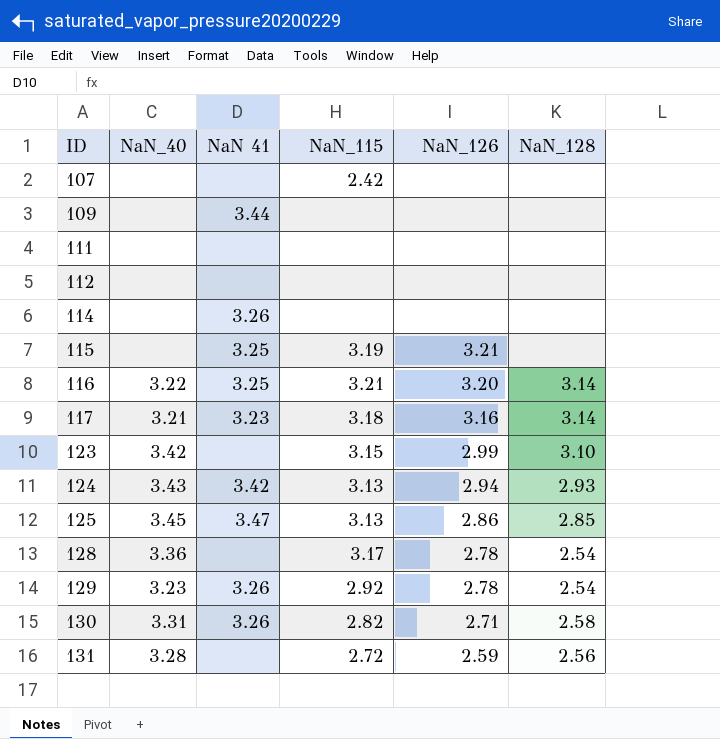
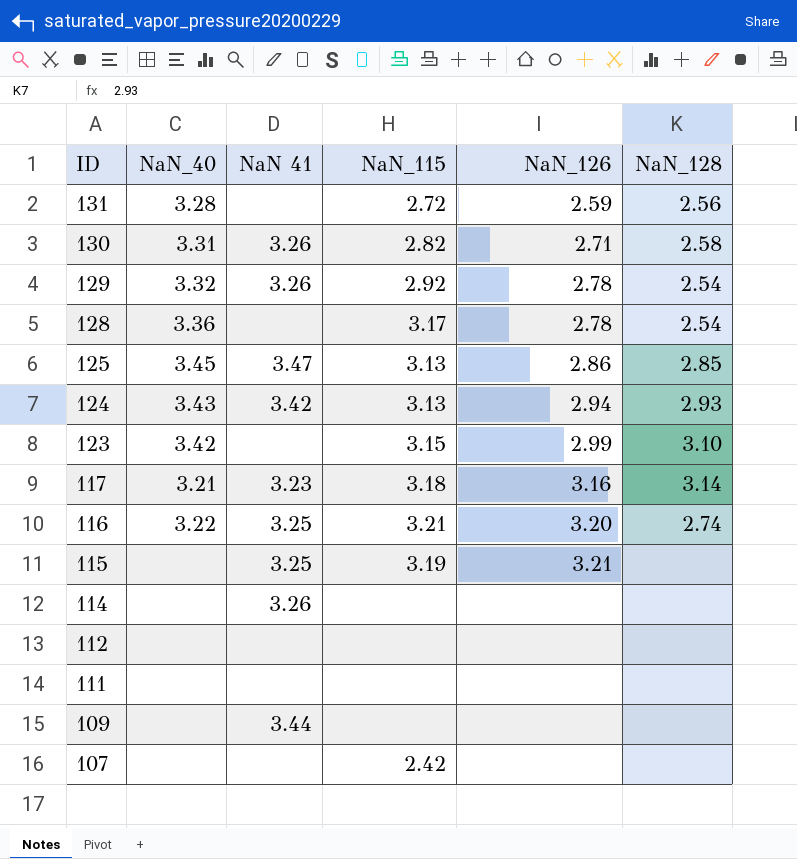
row order: ID ascending -> ID descending
129 | NaN_40: 3.23 -> 3.32
116 | NaN_128: 3.14 -> 2.74

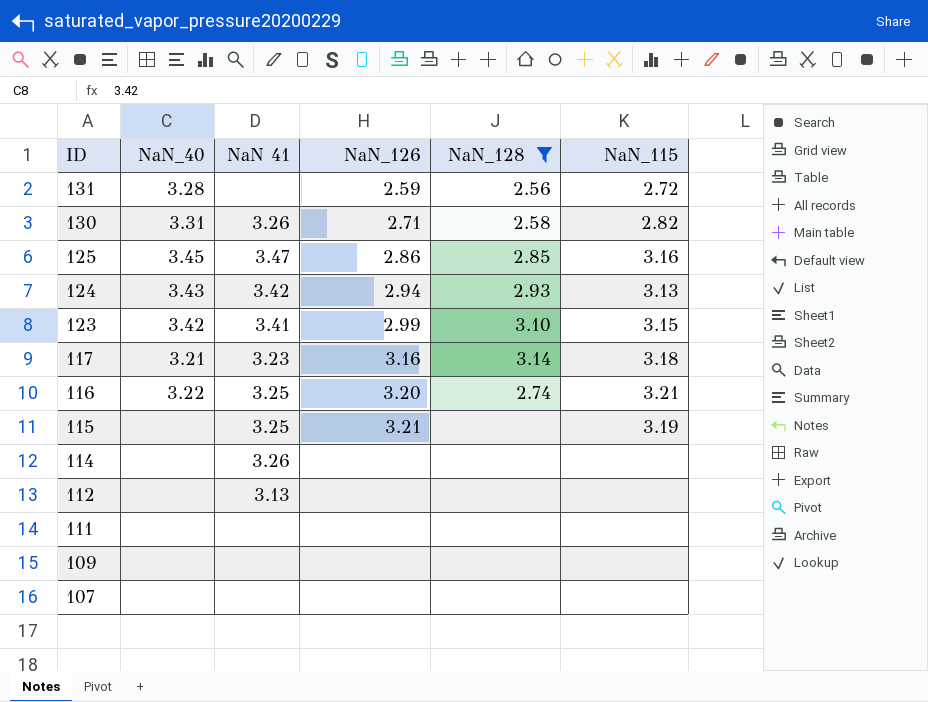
filter: none -> NaN_128 != 2.54
column NaN_115 | position: 4 -> 6
125 | NaN_115: 3.13 -> 3.16
123 | NaN 41: none -> 3.41
112 | NaN 41: none -> 3.13
109 | NaN 41: 3.44 -> none
107 | NaN_115: 2.42 -> none

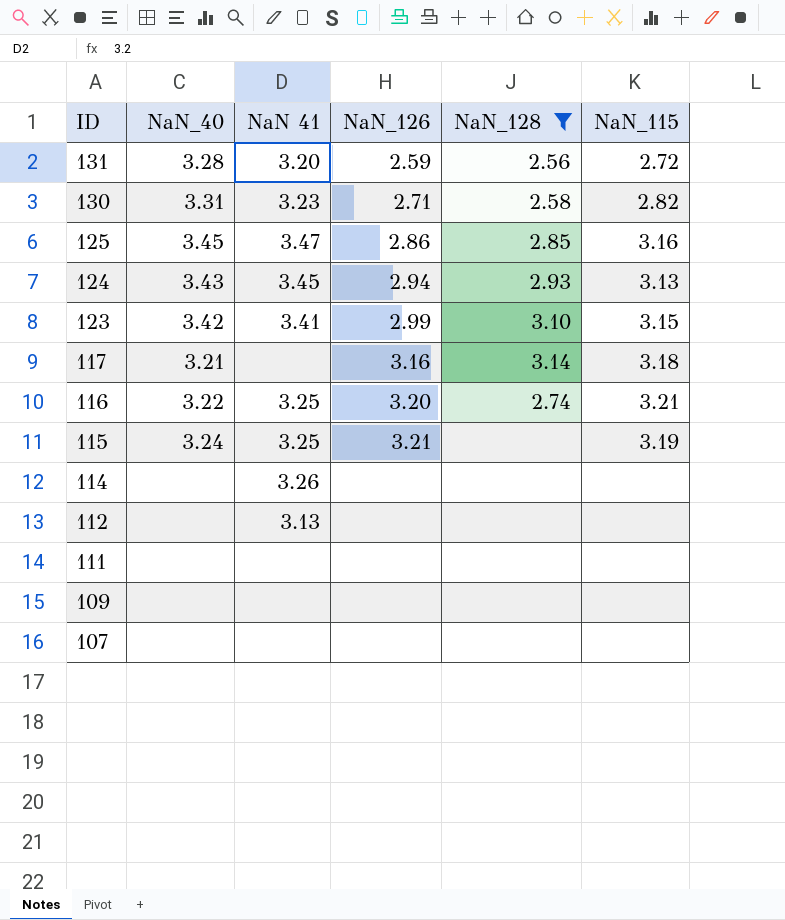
131 | NaN 41: none -> 3.20
130 | NaN 41: 3.26 -> 3.23
124 | NaN 41: 3.42 -> 3.45
117 | NaN 41: 3.23 -> none
115 | NaN_40: none -> 3.24

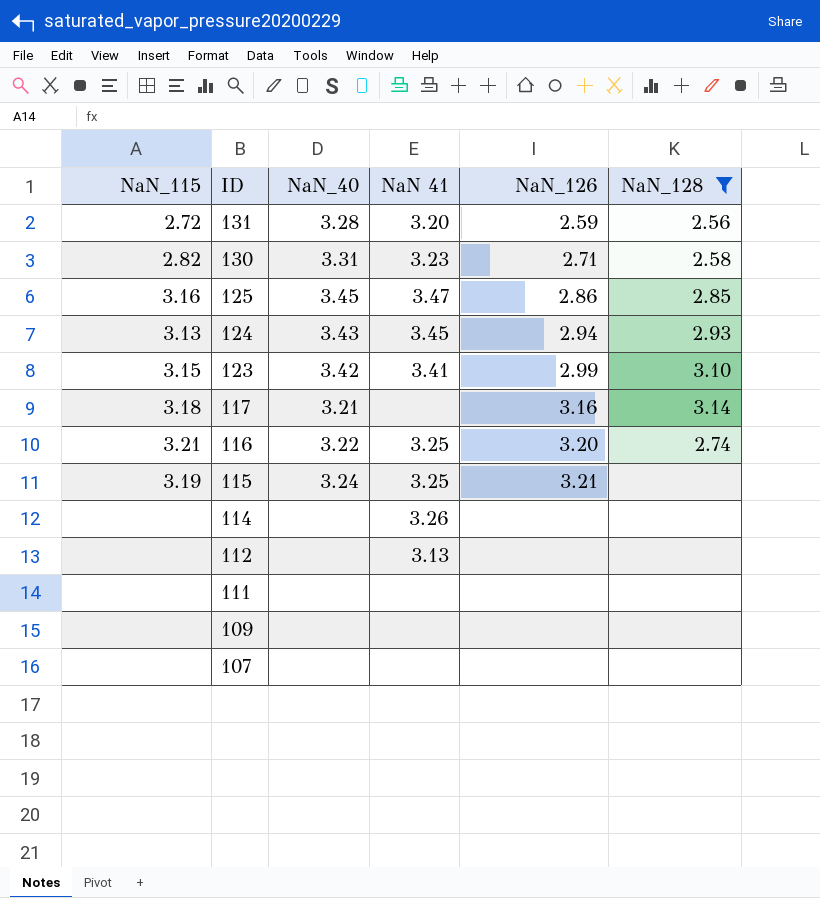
column NaN_115 | position: 6 -> 1

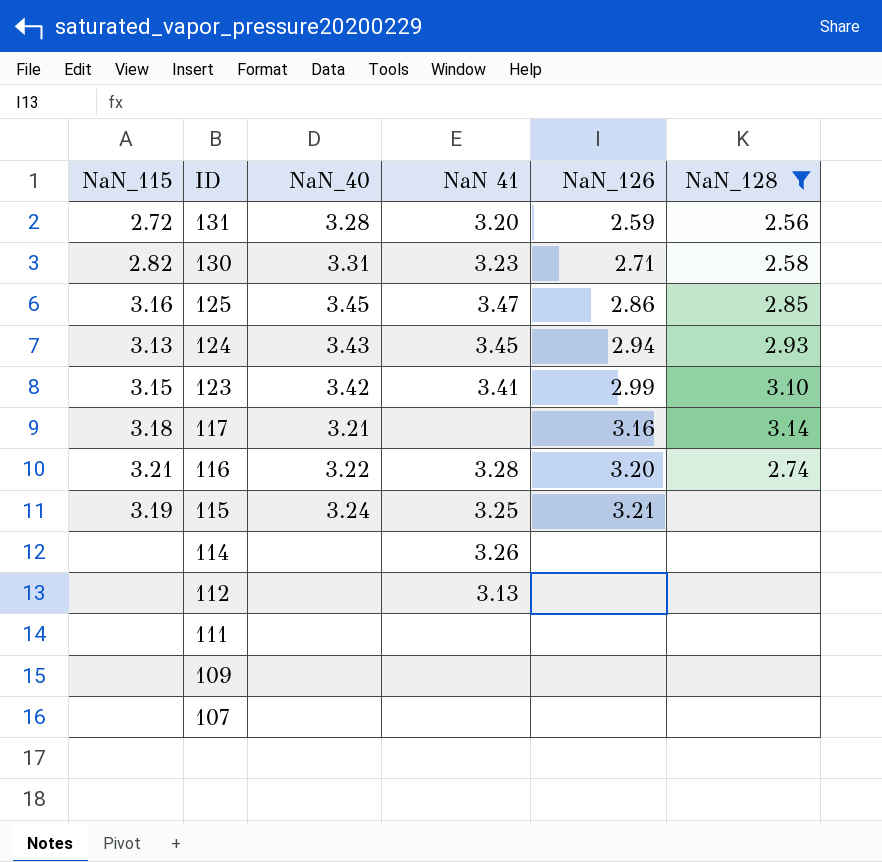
116 | NaN 41: 3.25 -> 3.28

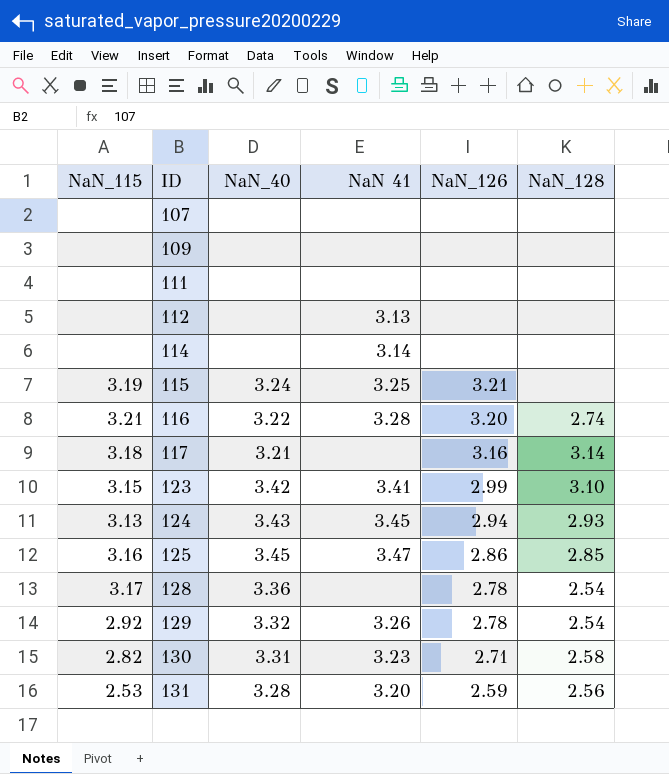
filter: NaN_128 != 2.54 -> none
row order: ID descending -> ID ascending
114 | NaN 41: 3.26 -> 3.14
131 | NaN_115: 2.72 -> 2.53

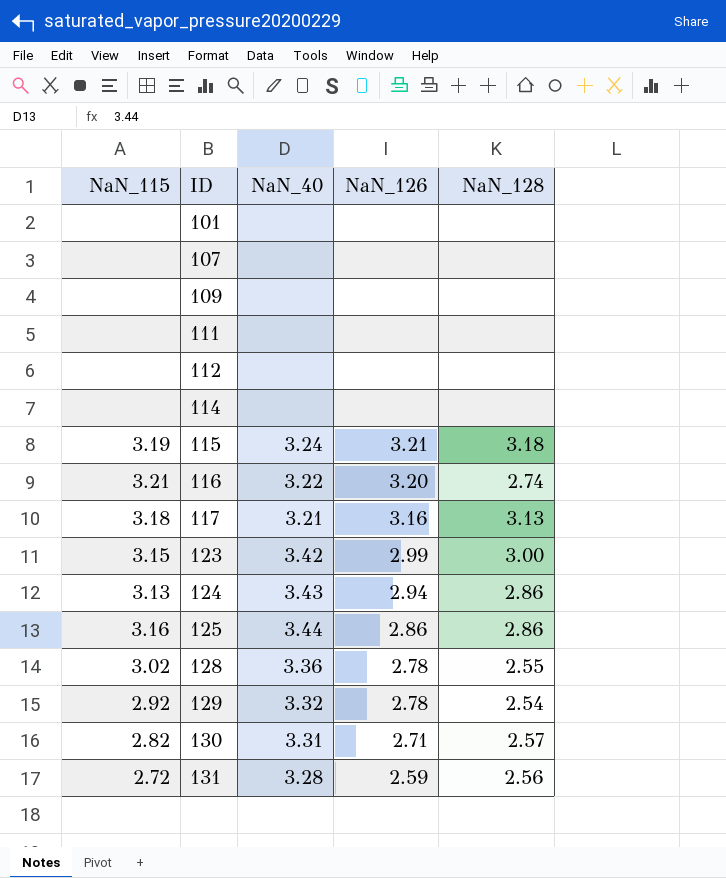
column NaN 41 | position: 4 -> none
row 101: none -> none | none | none | none
115 | NaN_128: none -> 3.18
117 | NaN_128: 3.14 -> 3.13
123 | NaN_128: 3.10 -> 3.00
124 | NaN_128: 2.93 -> 2.86
125 | NaN_40: 3.45 -> 3.44
125 | NaN_128: 2.85 -> 2.86
128 | NaN_115: 3.17 -> 3.02
128 | NaN_128: 2.54 -> 2.55
130 | NaN_128: 2.58 -> 2.57
131 | NaN_115: 2.53 -> 2.72

